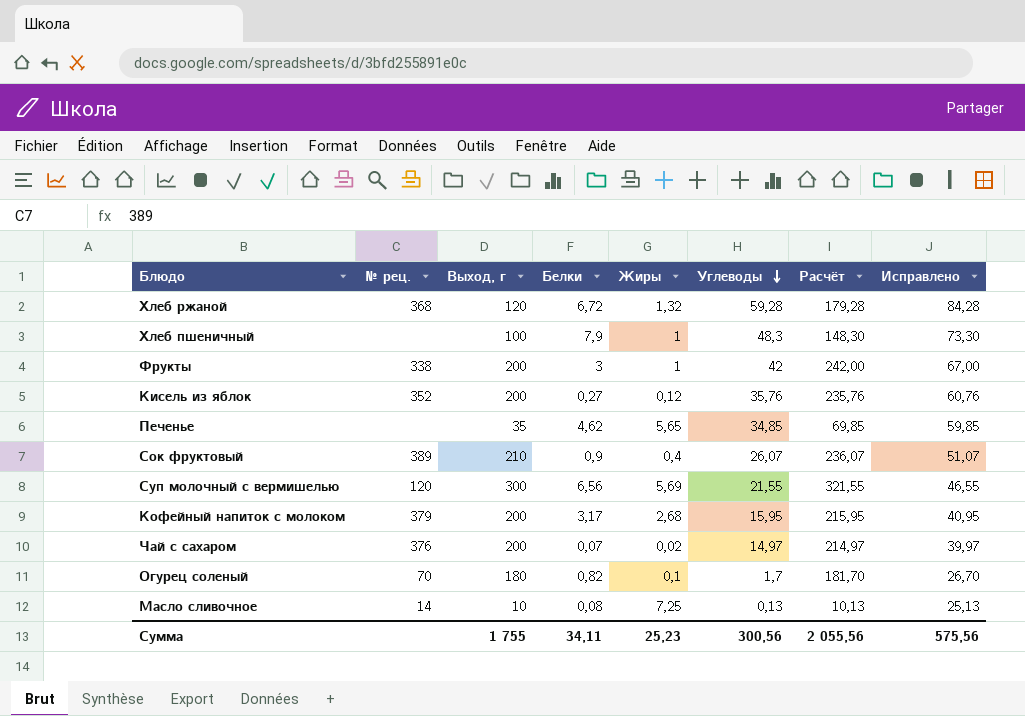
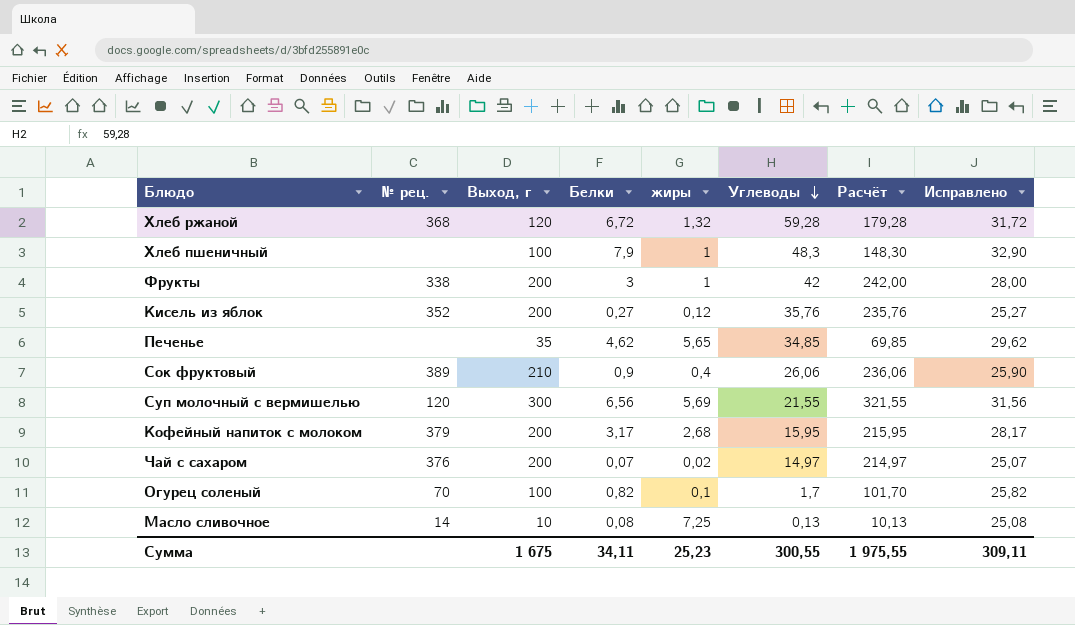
column name: Жиры -> жиры
column Исправлено | formula: [Углеводы] + 25 -> [Белки] + 25
Сок фруктовый | Углеводы: 26,07 -> 26,06
Сок фруктовый | Расчёт: 236,07 -> 236,06
Огурец соленый | Выход, г: 180 -> 100
Огурец соленый | Расчёт: 181,70 -> 101,70
Сумма | Выход, г: 1 755 -> 1 675
Сумма | Углеводы: 300,56 -> 300,55
Сумма | Расчёт: 2 055,56 -> 1 975,55
Сумма | Исправлено: 575,56 -> 309,11

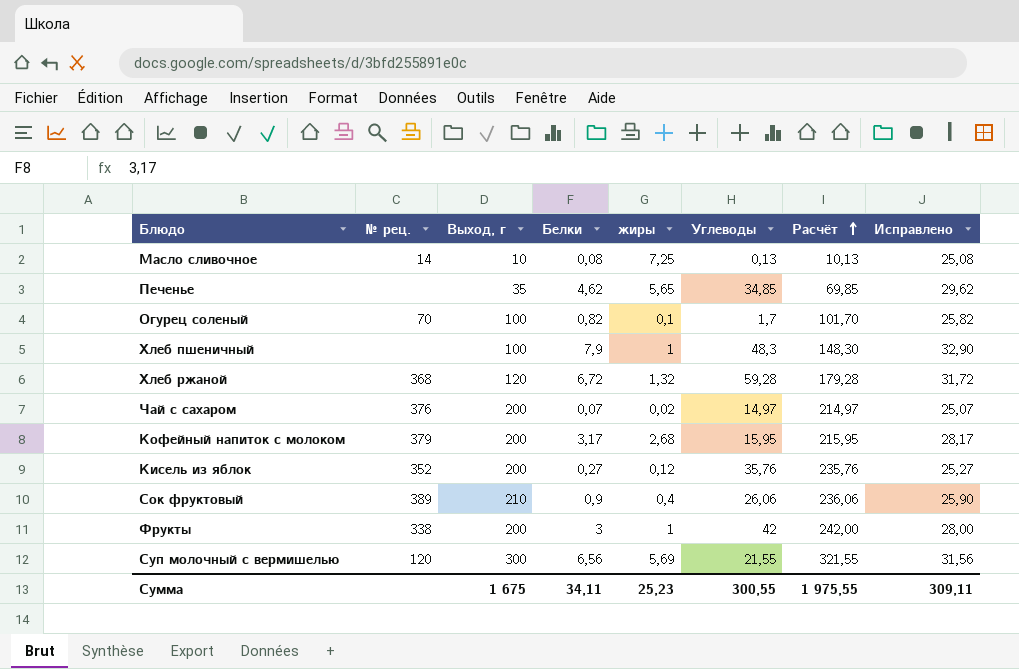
row order: Углеводы descending -> Расчёт ascending

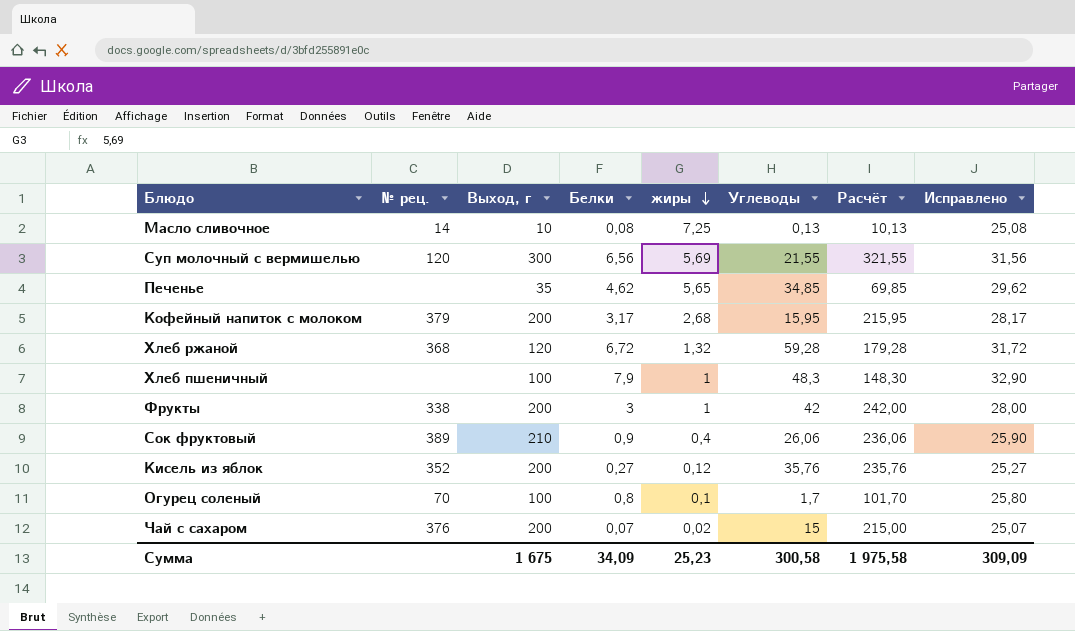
row order: Расчёт ascending -> жиры descending
Огурец соленый | Белки: 0,82 -> 0,8
Огурец соленый | Исправлено: 25,82 -> 25,80
Чай с сахаром | Углеводы: 14,97 -> 15
Чай с сахаром | Расчёт: 214,97 -> 215,00
Сумма | Белки: 34,11 -> 34,09
Сумма | Углеводы: 300,55 -> 300,58
Сумма | Расчёт: 1 975,55 -> 1 975,58
Сумма | Исправлено: 309,11 -> 309,09

